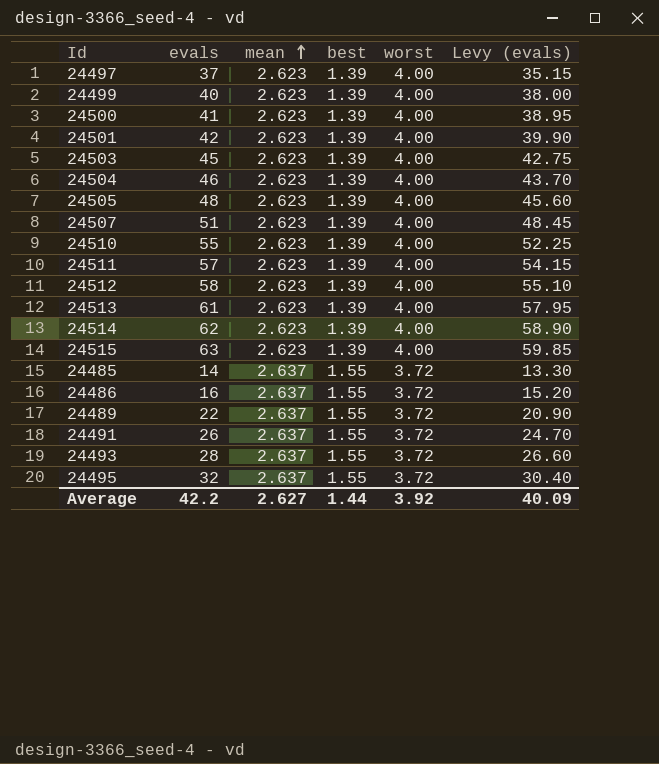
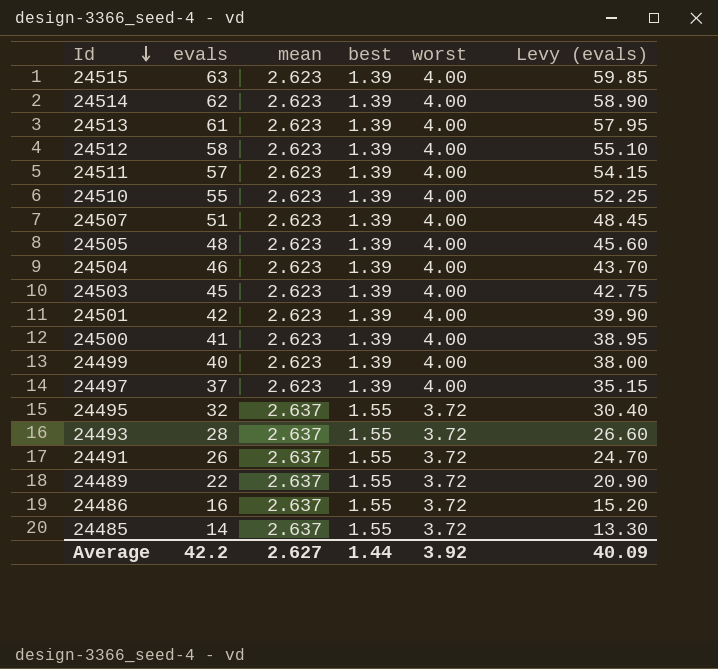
row order: mean ascending -> Id descending

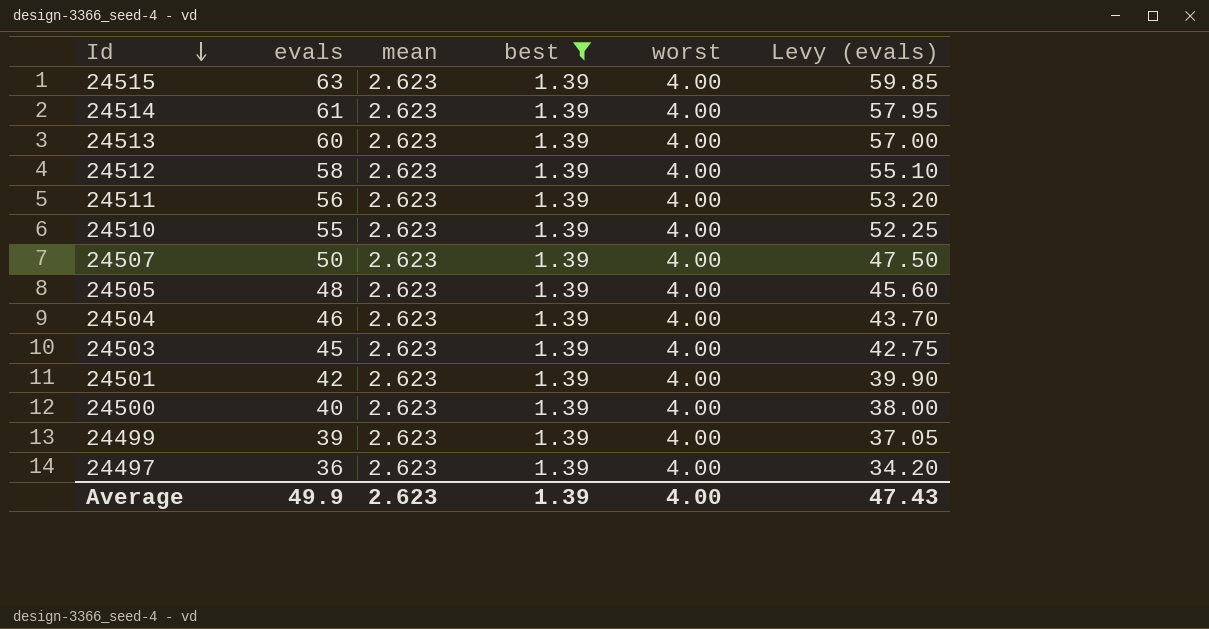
filter: none -> best = 1.39
24514 | evals: 62 -> 61
24514 | Levy (evals): 58.90 -> 57.95
24513 | evals: 61 -> 60
24513 | Levy (evals): 57.95 -> 57.00
24511 | evals: 57 -> 56
24511 | Levy (evals): 54.15 -> 53.20
24507 | evals: 51 -> 50
24507 | Levy (evals): 48.45 -> 47.50
24500 | evals: 41 -> 40
24500 | Levy (evals): 38.95 -> 38.00
24499 | evals: 40 -> 39
24499 | Levy (evals): 38.00 -> 37.05
24497 | evals: 37 -> 36
24497 | Levy (evals): 35.15 -> 34.20
Average | evals: 42.2 -> 49.9
Average | mean: 2.627 -> 2.623
Average | best: 1.44 -> 1.39
Average | worst: 3.92 -> 4.00
Average | Levy (evals): 40.09 -> 47.43

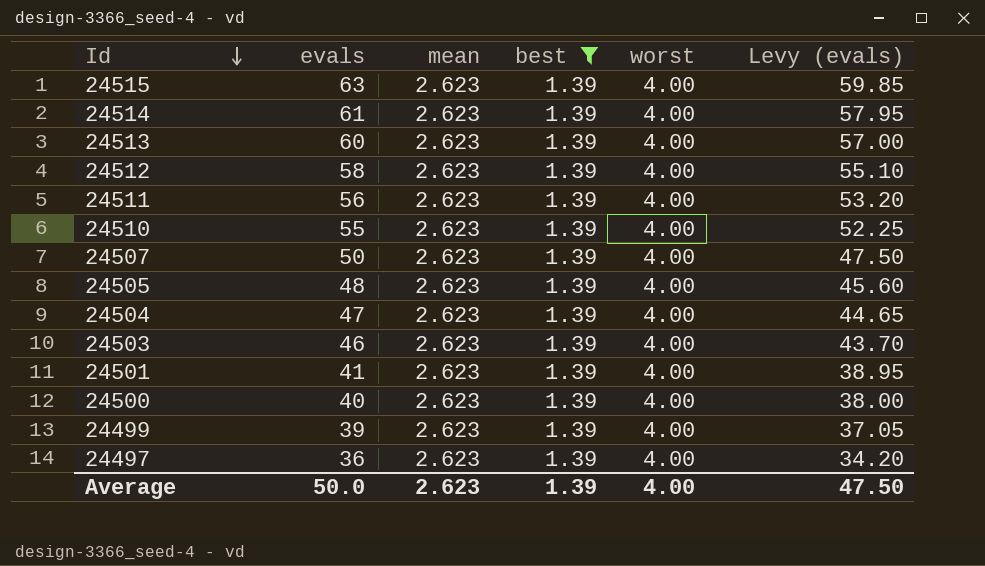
24504 | evals: 46 -> 47
24504 | Levy (evals): 43.70 -> 44.65
24503 | evals: 45 -> 46
24503 | Levy (evals): 42.75 -> 43.70
24501 | evals: 42 -> 41
24501 | Levy (evals): 39.90 -> 38.95
Average | evals: 49.9 -> 50.0
Average | Levy (evals): 47.43 -> 47.50

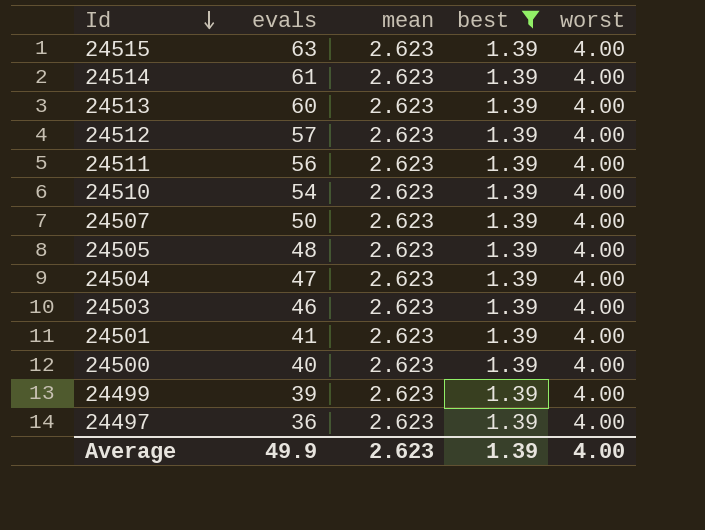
column Levy (evals) | formula: [evals] * 0.95 -> none
24512 | evals: 58 -> 57
24510 | evals: 55 -> 54
Average | evals: 50.0 -> 49.9

